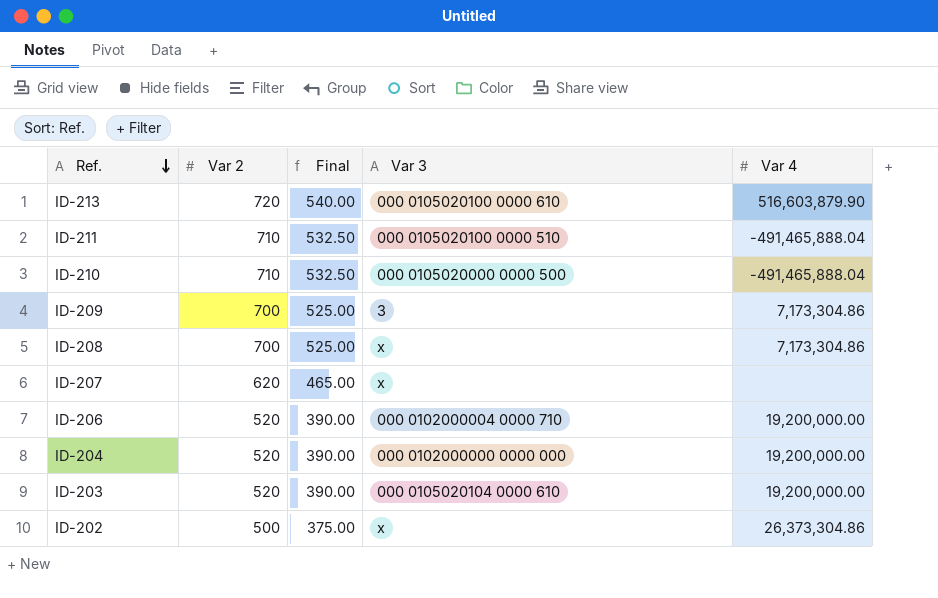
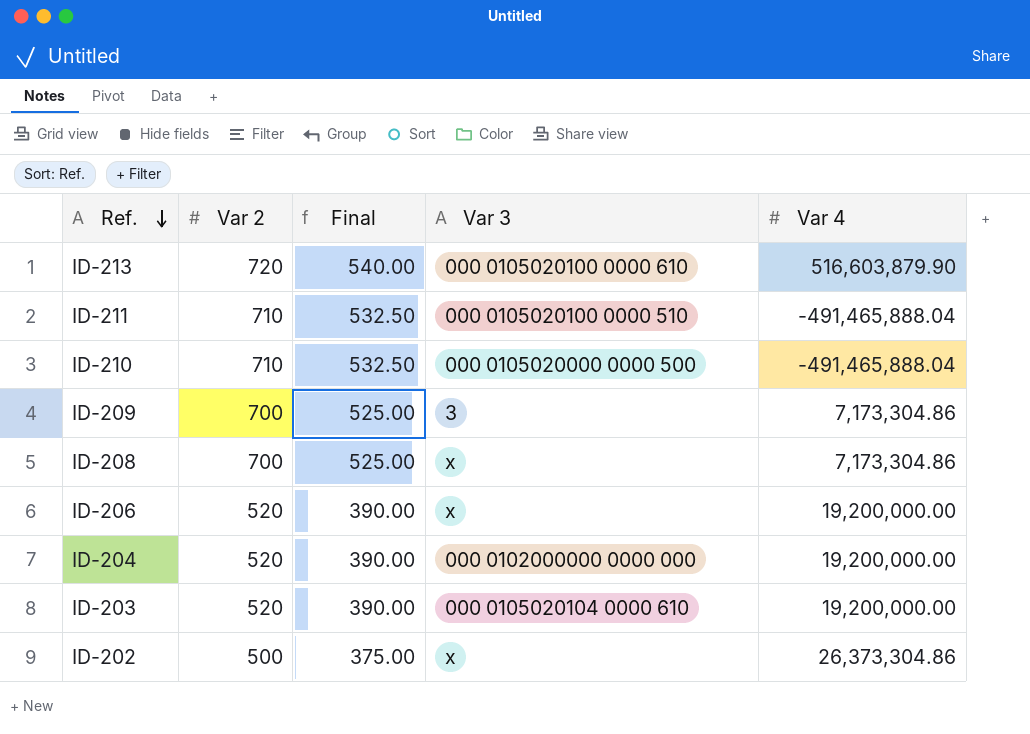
row ID-207: 620 | 465.00 | х | none -> none
ID-206 | Var 3: 000 0102000004 0000 710 -> х

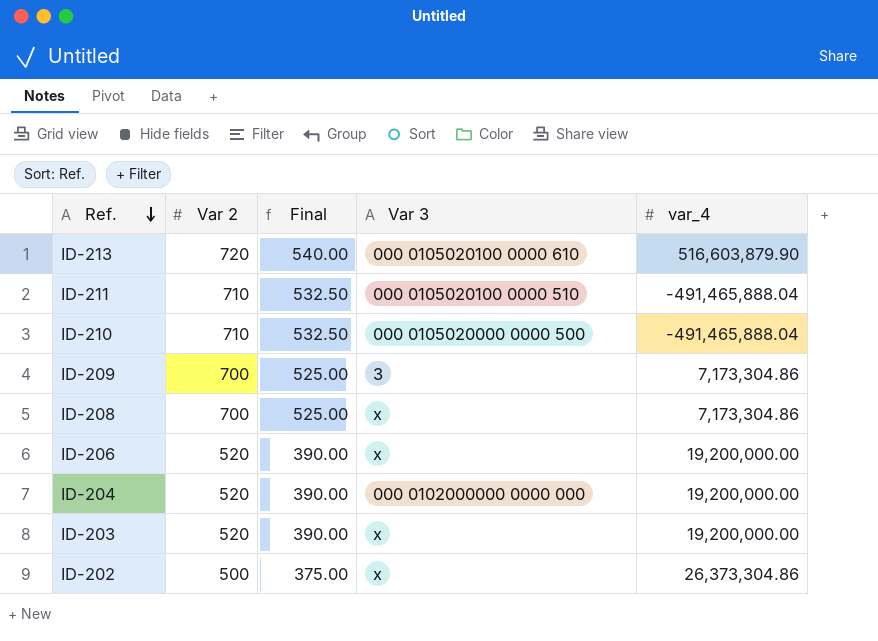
column name: Var 4 -> var_4
ID-203 | Var 3: 000 0105020104 0000 610 -> х

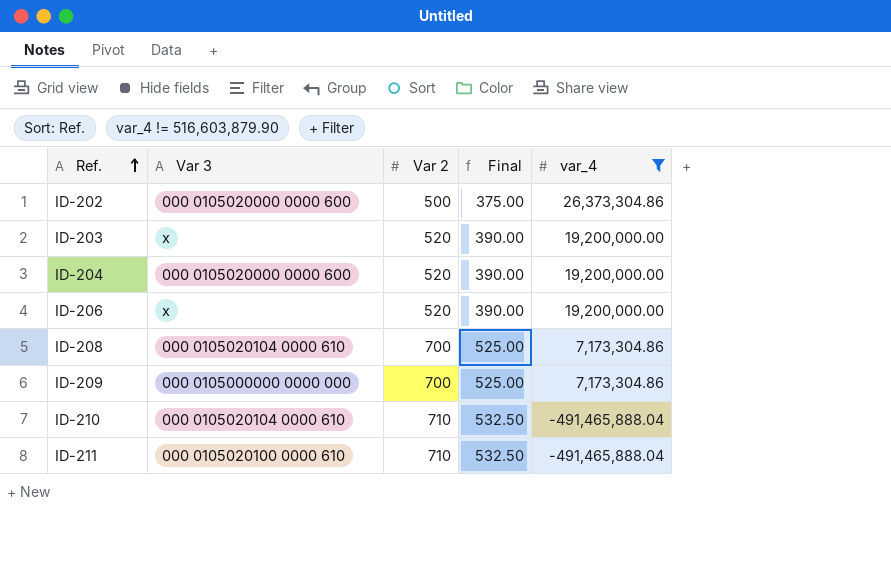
filter: none -> var_4 != 516,603,879.90
row order: Ref. descending -> Ref. ascending
column Var 3 | position: 4 -> 2
ID-202 | Var 3: х -> 000 0105020000 0000 600
ID-204 | Var 3: 000 0102000000 0000 000 -> 000 0105020000 0000 600
ID-208 | Var 3: х -> 000 0105020104 0000 610
ID-209 | Var 3: 3 -> 000 0105000000 0000 000
ID-210 | Var 3: 000 0105020000 0000 500 -> 000 0105020104 0000 610
ID-211 | Var 3: 000 0105020100 0000 510 -> 000 0105020100 0000 610

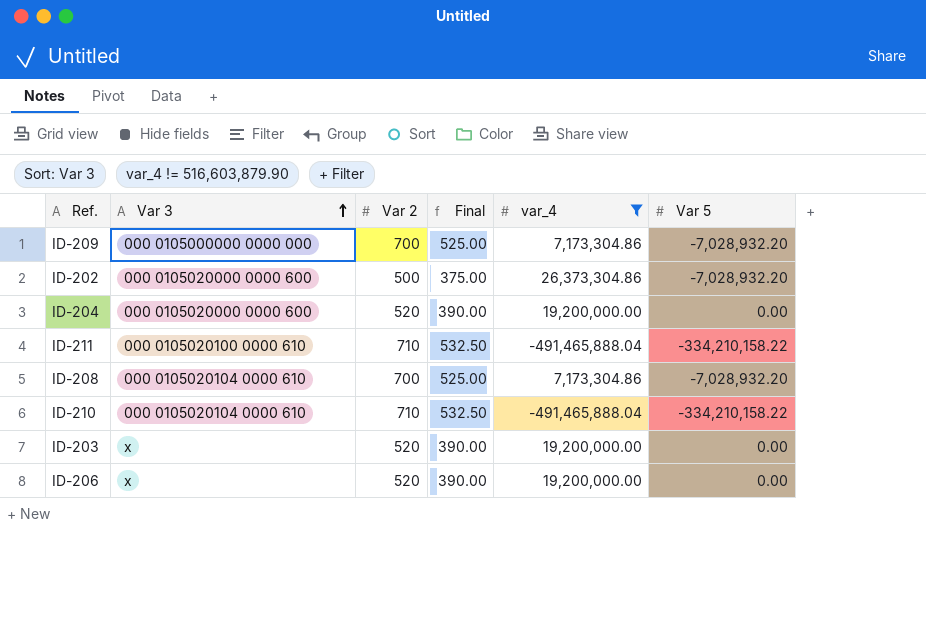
row order: Ref. ascending -> Var 3 ascending
column Var 5 | position: none -> 6

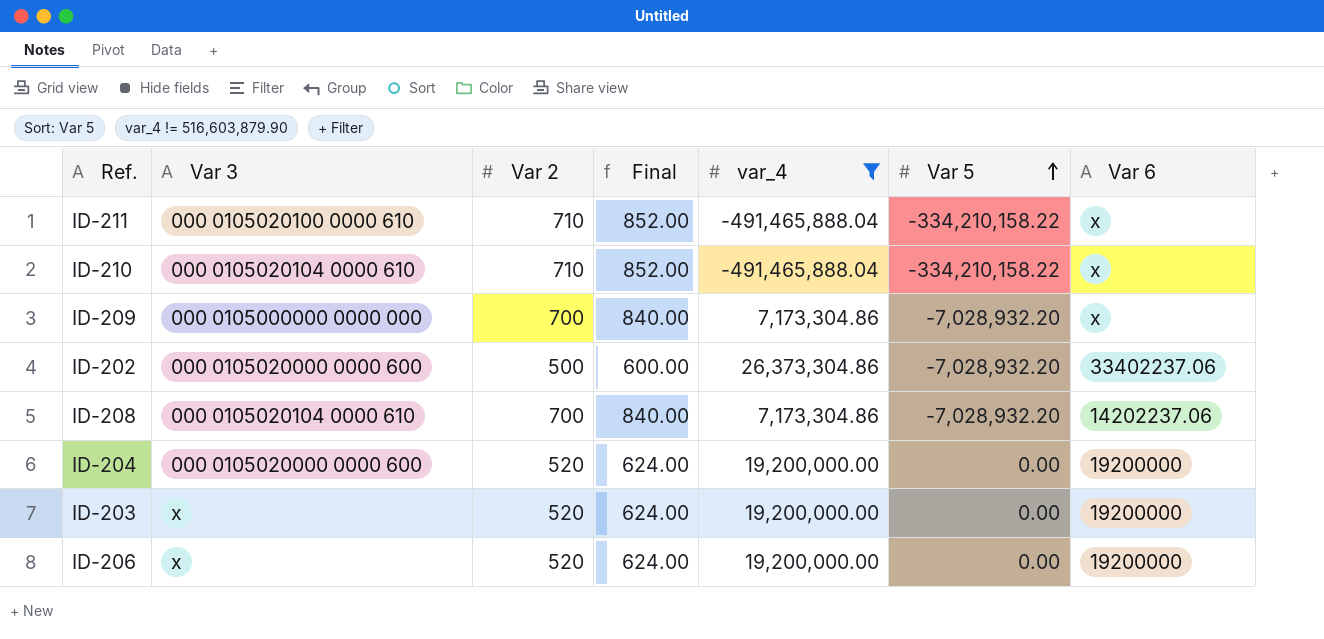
row order: Var 3 ascending -> Var 5 ascending
column Final | formula: [Var 2] * 0.75 -> [Var 2] * 1.2
column Var 6 | position: none -> 7

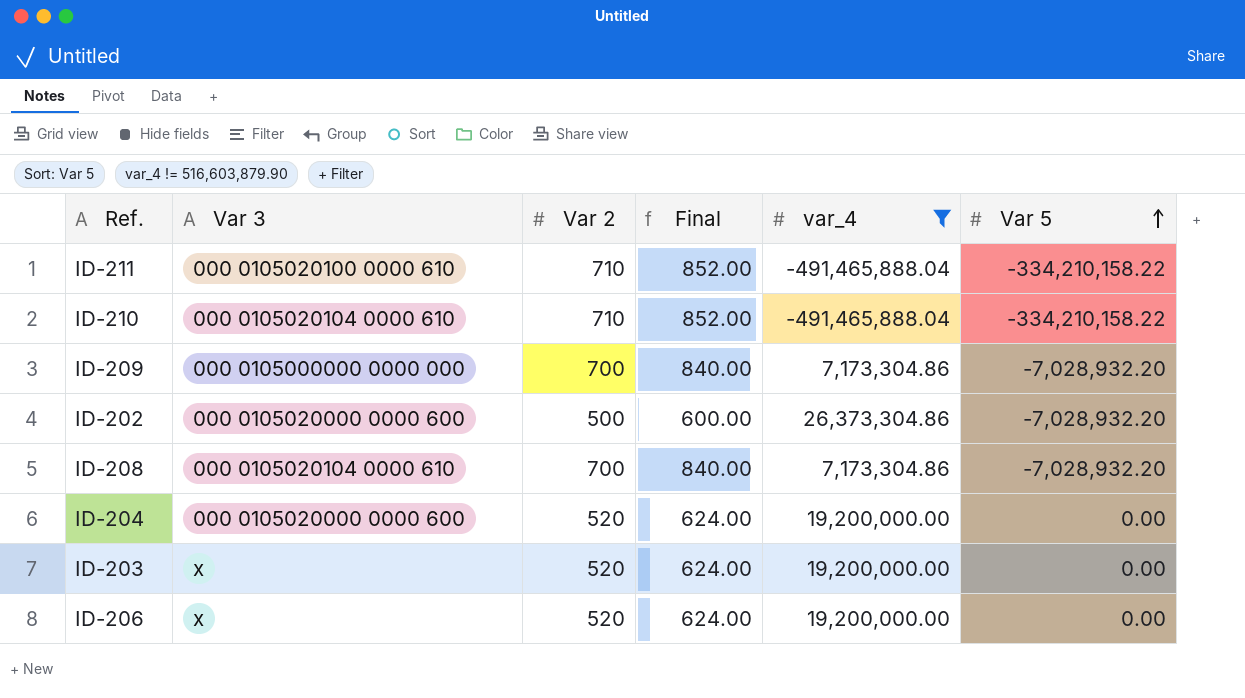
column Var 6 | position: 7 -> none

